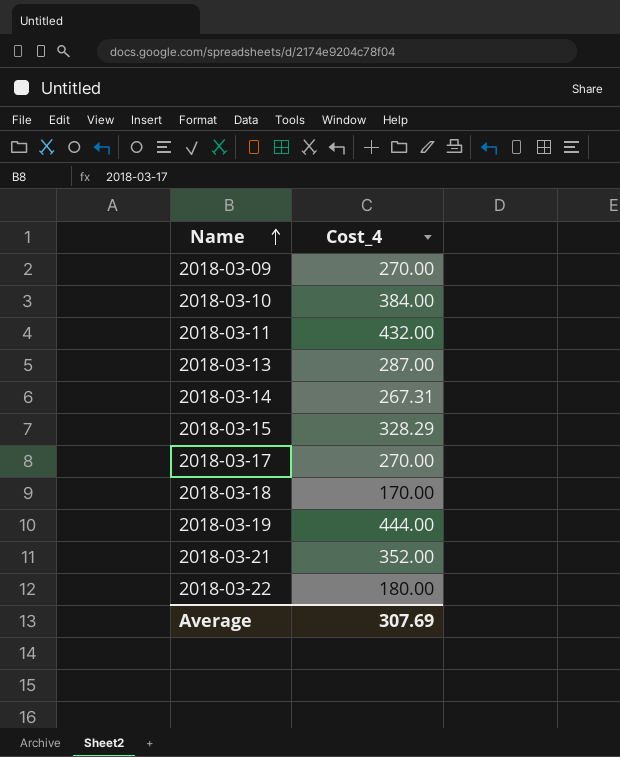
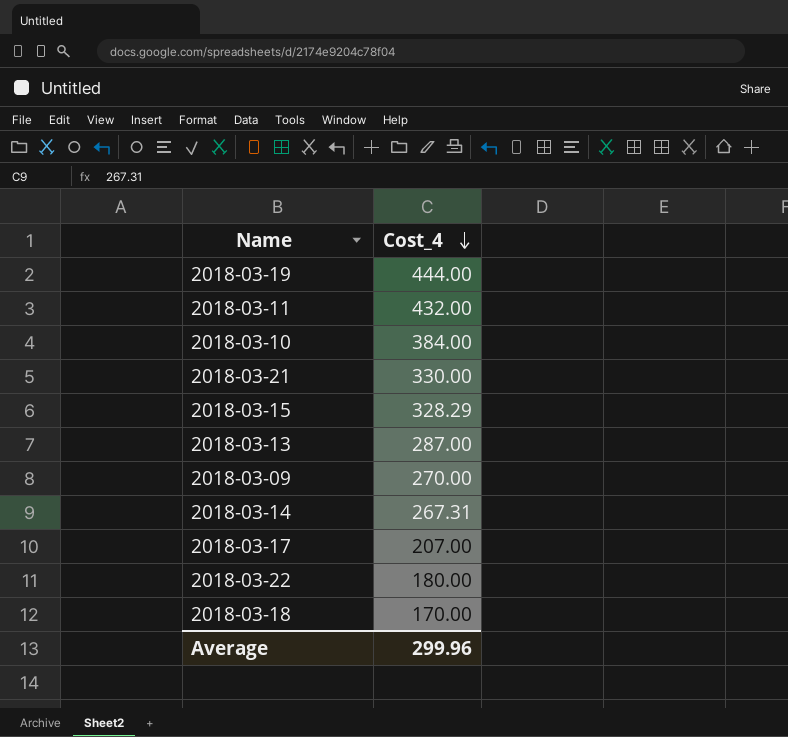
row order: Name ascending -> Cost_4 descending
2018-03-21 | Cost_4: 352.00 -> 330.00
2018-03-17 | Cost_4: 270.00 -> 207.00
Average | Cost_4: 307.69 -> 299.96

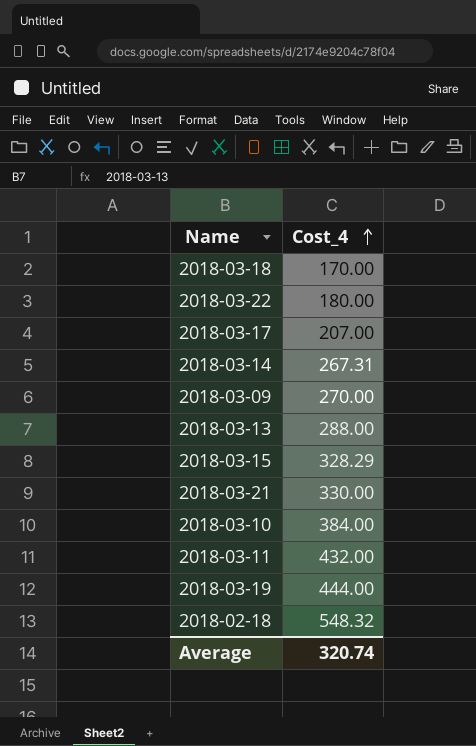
row order: Cost_4 descending -> Cost_4 ascending
2018-03-13 | Cost_4: 287.00 -> 288.00
row 2018-02-18: none -> 548.32
Average | Cost_4: 299.96 -> 320.74

